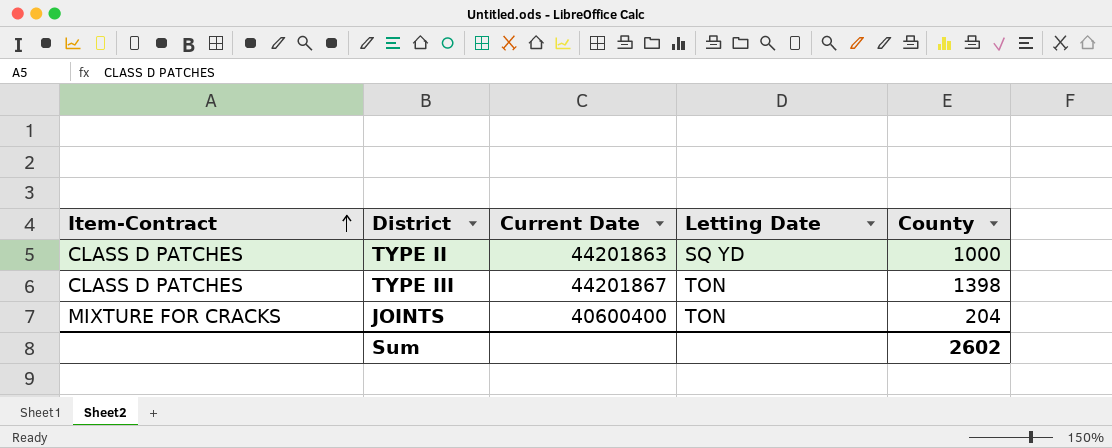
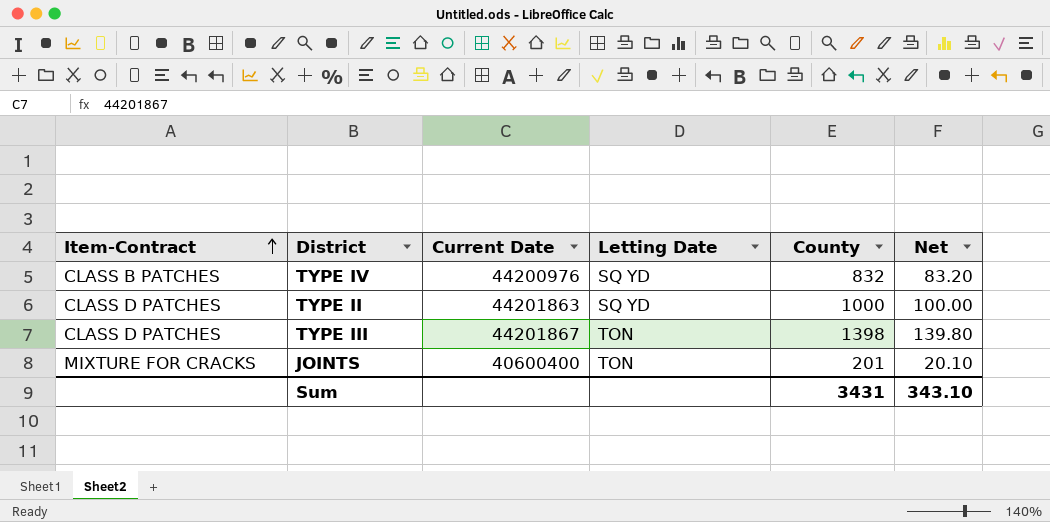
column Net | formula: none -> [County] * 0.1
row TYPE IV: none -> CLASS B PATCHES | 44200976 | SQ YD | 832 | 83.20
JOINTS | County: 204 -> 201
Sum | County: 2602 -> 3431

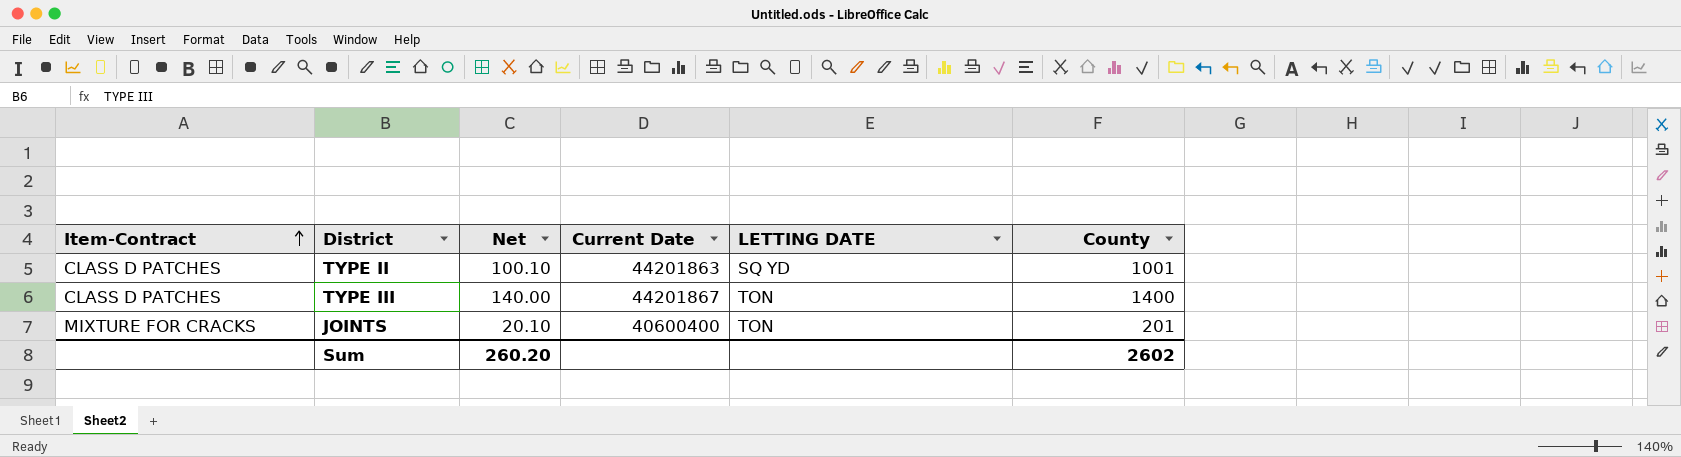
column Net | position: 6 -> 3
column name: Letting Date -> LETTING DATE
row TYPE IV: CLASS B PATCHES | 44200976 | SQ YD | 832 | 83.20 -> none
TYPE II | Net: 100.00 -> 100.10
TYPE II | County: 1000 -> 1001
TYPE III | Net: 139.80 -> 140.00
TYPE III | County: 1398 -> 1400
Sum | Net: 343.10 -> 260.20
Sum | County: 3431 -> 2602

